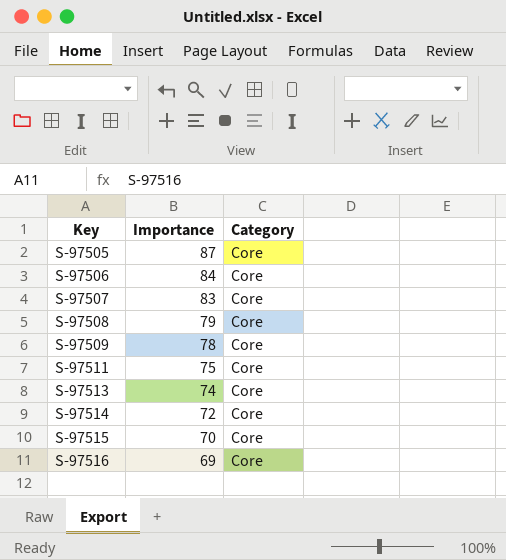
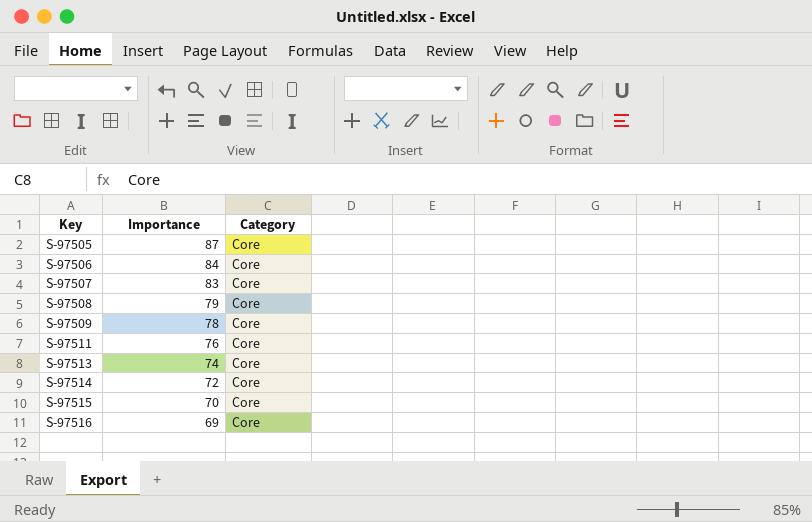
S-97511 | Importance: 75 -> 76

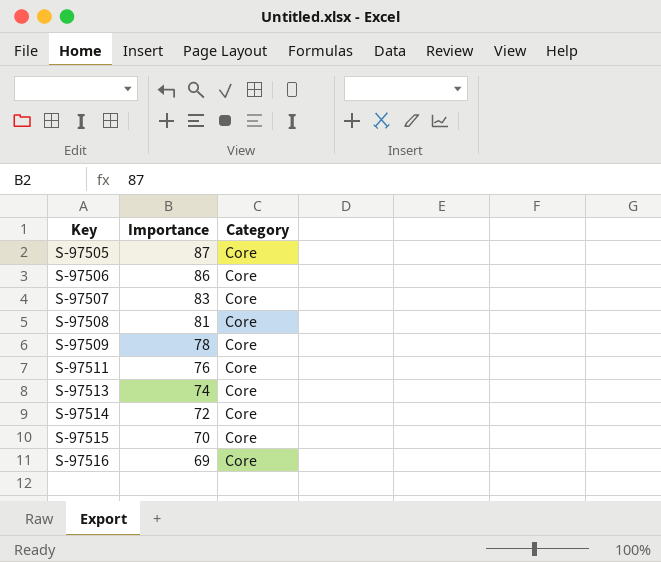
S-97506 | Importance: 84 -> 86
S-97508 | Importance: 79 -> 81

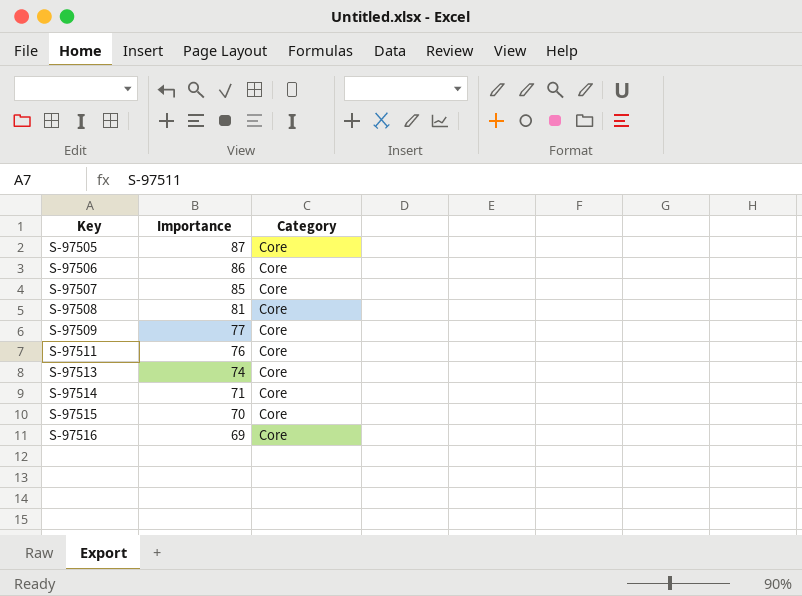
S-97507 | Importance: 83 -> 85
S-97509 | Importance: 78 -> 77
S-97514 | Importance: 72 -> 71

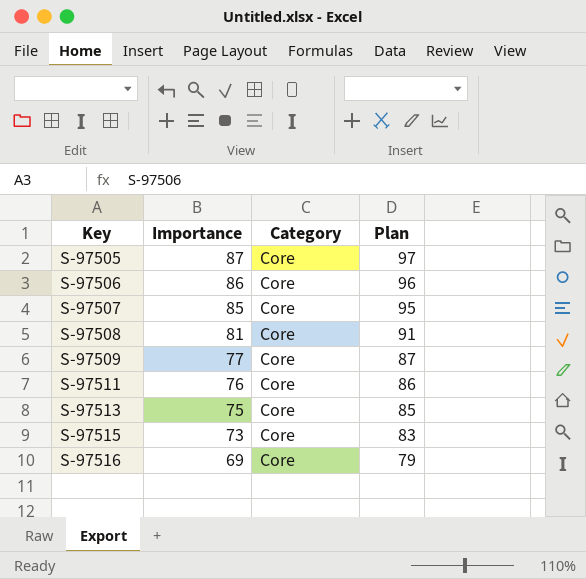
column Plan | formula: none -> [Importance] + 10
row S-97514: 71 | Core -> none
S-97513 | Importance: 74 -> 75
S-97515 | Importance: 70 -> 73

